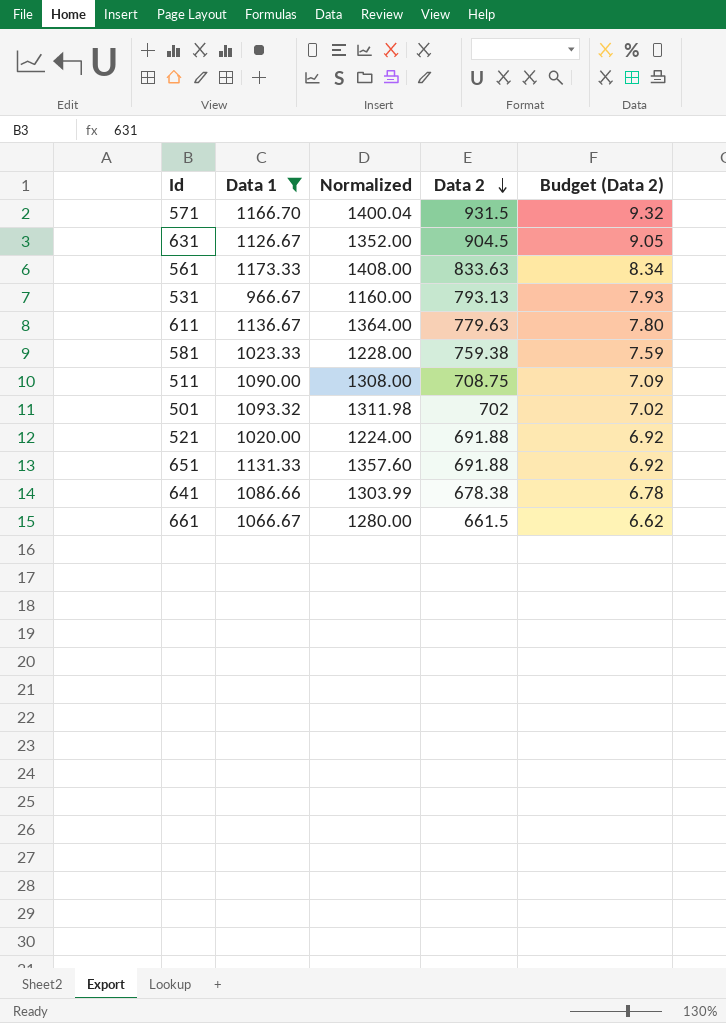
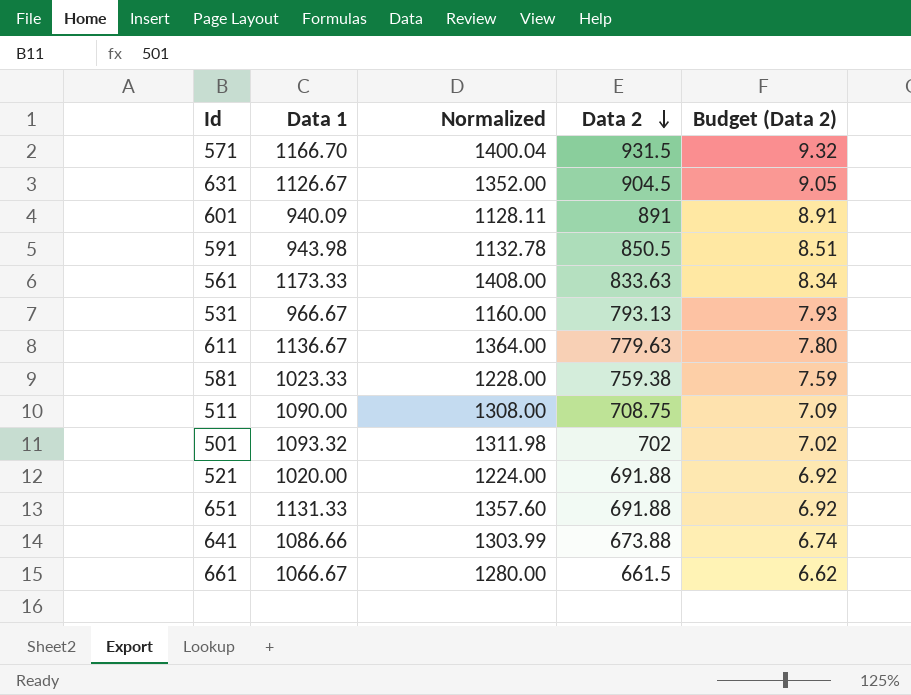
filter: Data 1 >= 966.67 -> none
641 | Data 2: 678.38 -> 673.88
641 | Budget (Data 2): 6.78 -> 6.74

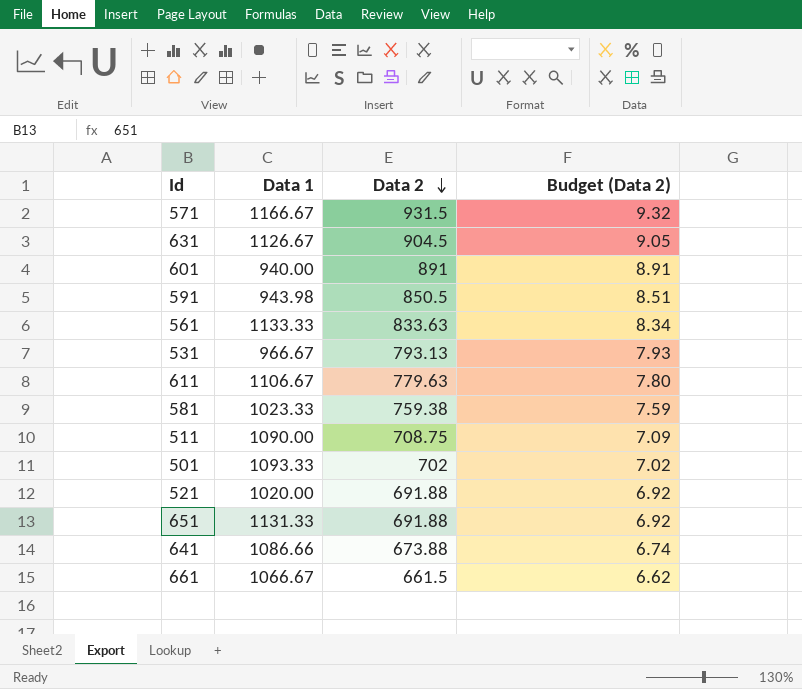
column Normalized | formula: [Data 1] * 1.2 -> none
571 | Data 1: 1166.70 -> 1166.67
601 | Data 1: 940.09 -> 940.00
561 | Data 1: 1173.33 -> 1133.33
611 | Data 1: 1136.67 -> 1106.67
501 | Data 1: 1093.32 -> 1093.33

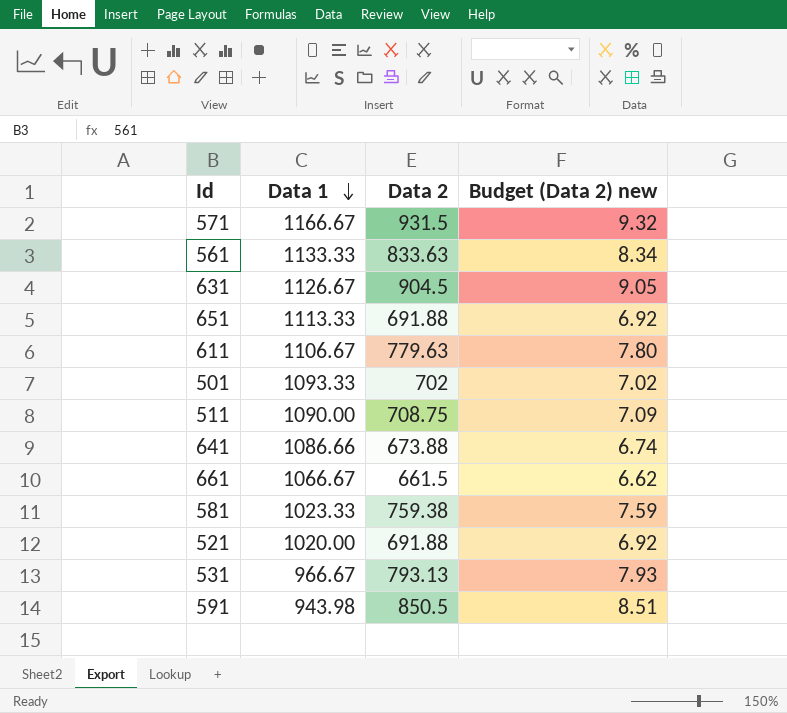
row order: Data 2 descending -> Data 1 descending
column name: Budget (Data 2) -> Budget (Data 2) new
row 601: 940.00 | 891 | 8.91 -> none
651 | Data 1: 1131.33 -> 1113.33

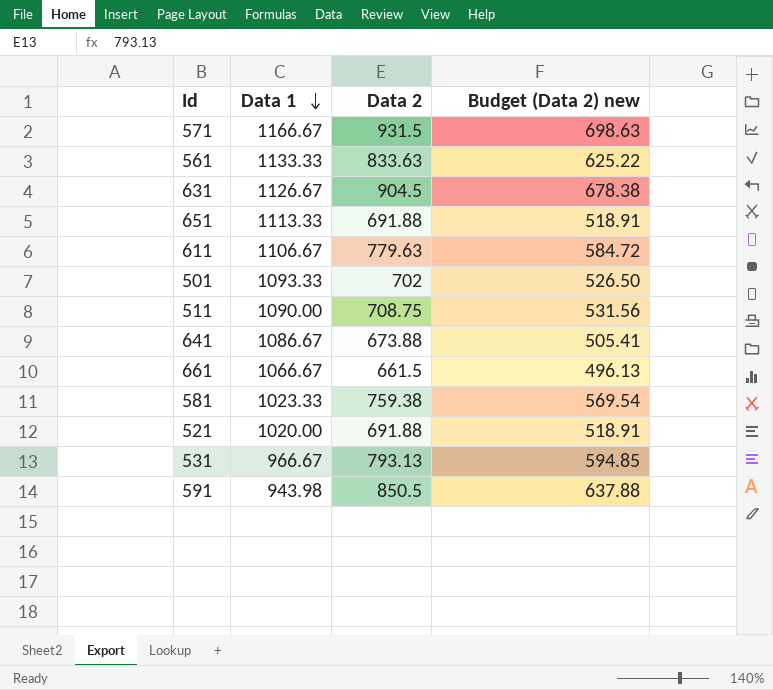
column Budget (Data 2) new | formula: [Data 2] * 0.01 -> [Data 2] * 0.75
641 | Data 1: 1086.66 -> 1086.67

